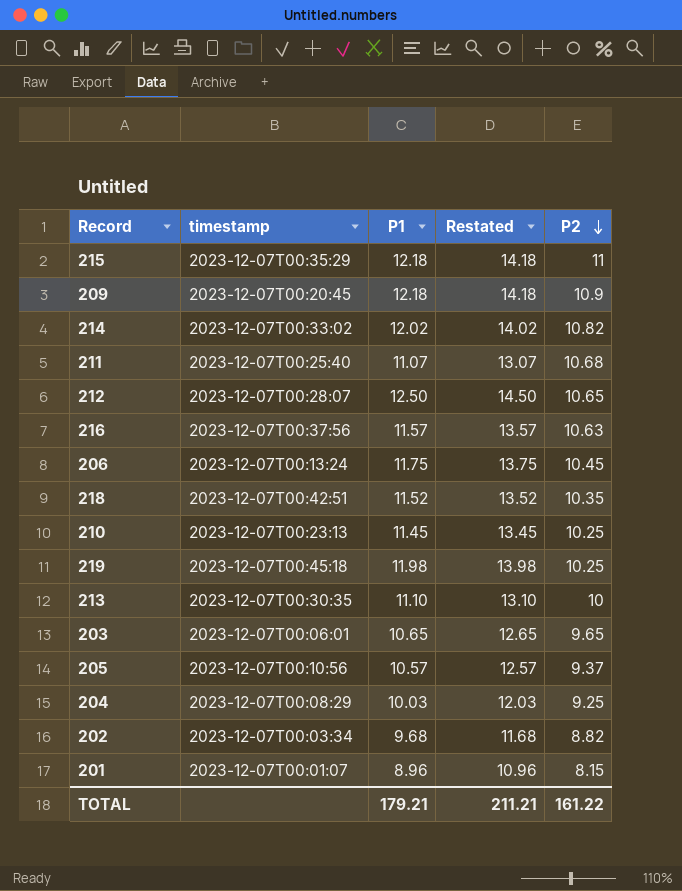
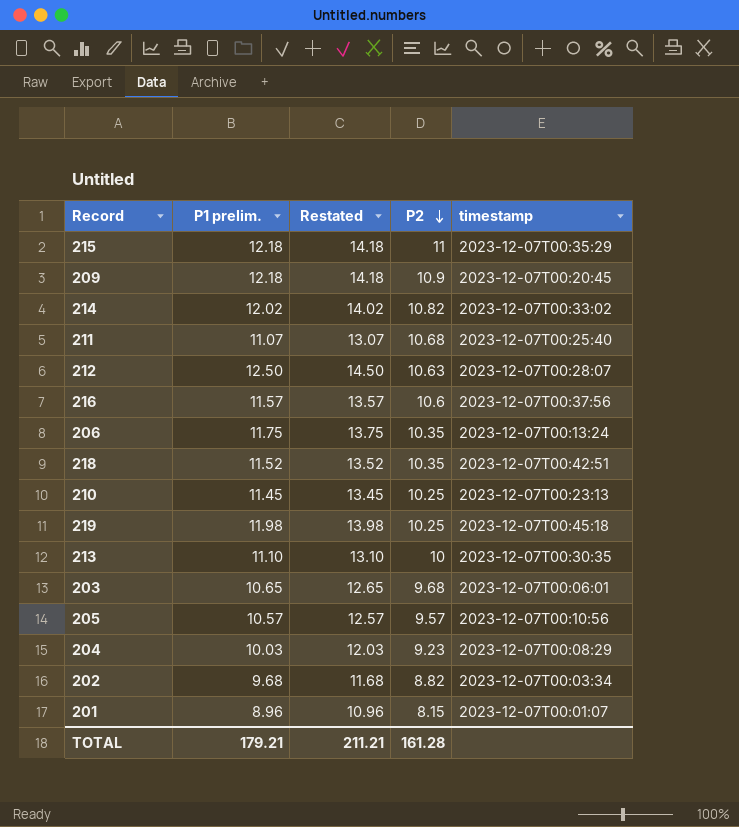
column name: P1 -> P1 prelim.
column timestamp | position: 2 -> 5
212 | P2: 10.65 -> 10.63
216 | P2: 10.63 -> 10.6
206 | P2: 10.45 -> 10.35
203 | P2: 9.65 -> 9.68
205 | P2: 9.37 -> 9.57
204 | P2: 9.25 -> 9.23
TOTAL | P2: 161.22 -> 161.28

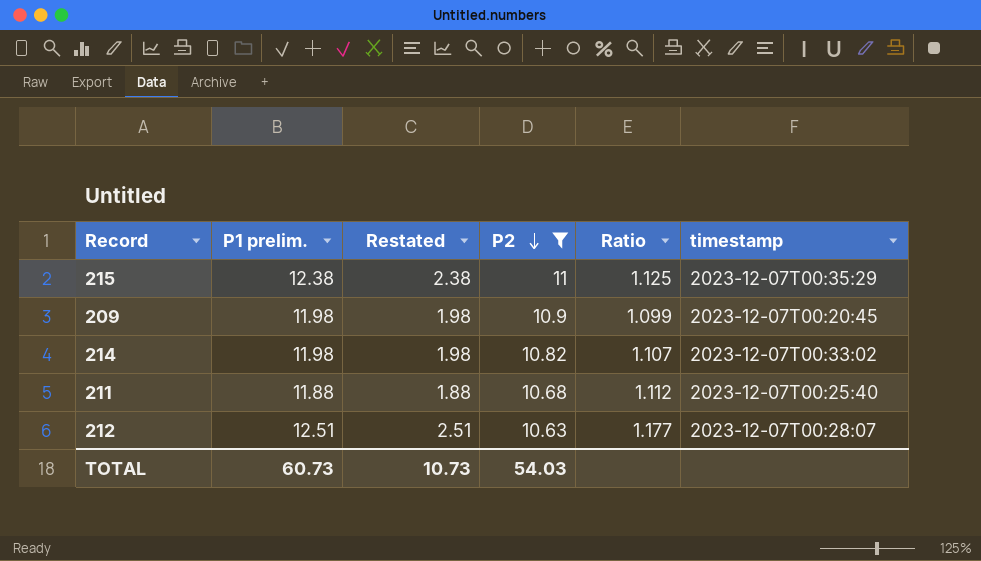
filter: none -> P2 >= 10.63
column Restated | formula: [P1 prelim.] + 2 -> [P1 prelim.] - 10
column Ratio | formula: none -> [P1 prelim.] / [P2]
215 | P1 prelim.: 12.18 -> 12.38
209 | P1 prelim.: 12.18 -> 11.98
214 | P1 prelim.: 12.02 -> 11.98
211 | P1 prelim.: 11.07 -> 11.88
212 | P1 prelim.: 12.50 -> 12.51
TOTAL | P1 prelim.: 179.21 -> 60.73
TOTAL | Restated: 211.21 -> 10.73
TOTAL | P2: 161.28 -> 54.03

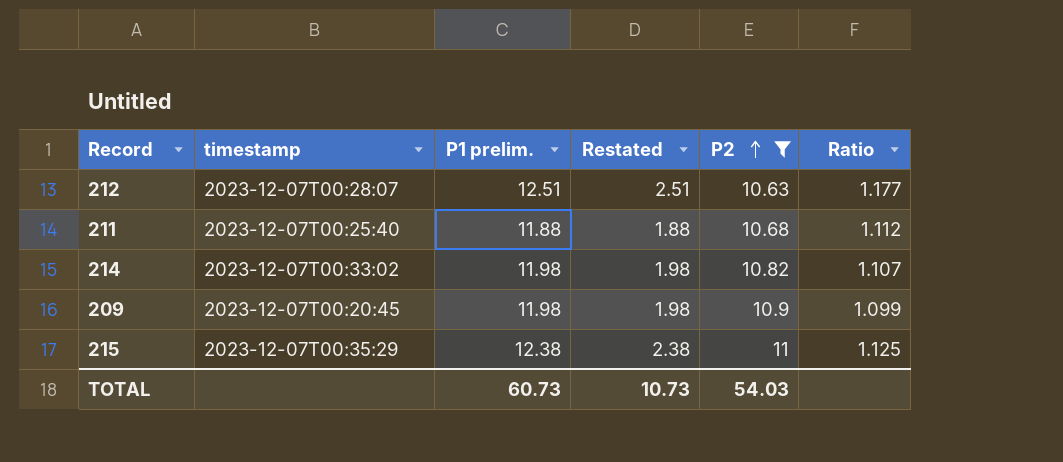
row order: P2 descending -> P2 ascending
column timestamp | position: 6 -> 2

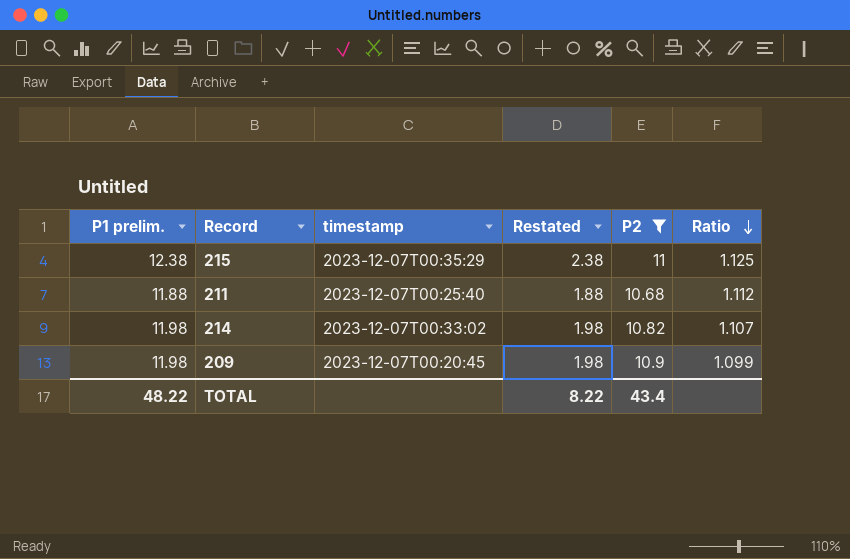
row order: P2 ascending -> Ratio descending
column P1 prelim. | position: 3 -> 1
row 212: 2023-12-07T00:28:07 | 12.51 | 2.51 | 10.63 | 1.177 -> none
TOTAL | P1 prelim.: 60.73 -> 48.22
TOTAL | Restated: 10.73 -> 8.22
TOTAL | P2: 54.03 -> 43.4

